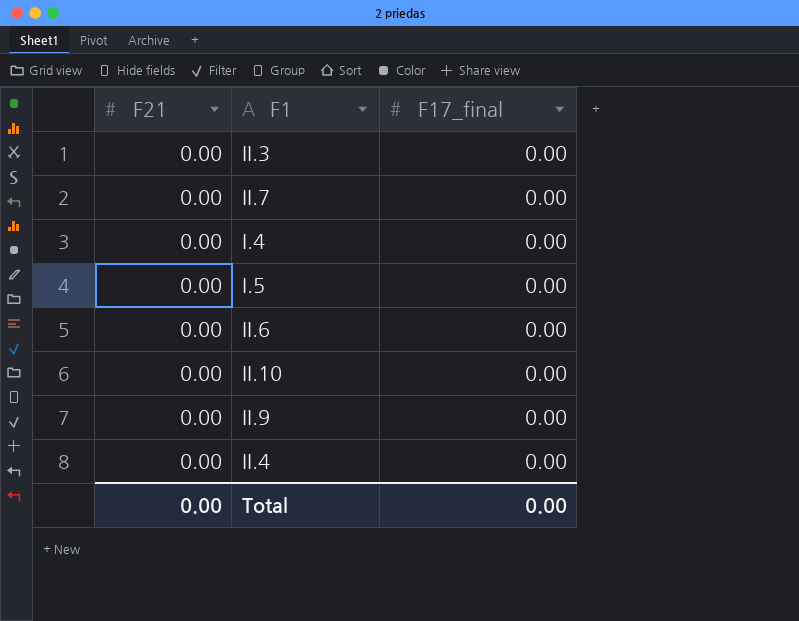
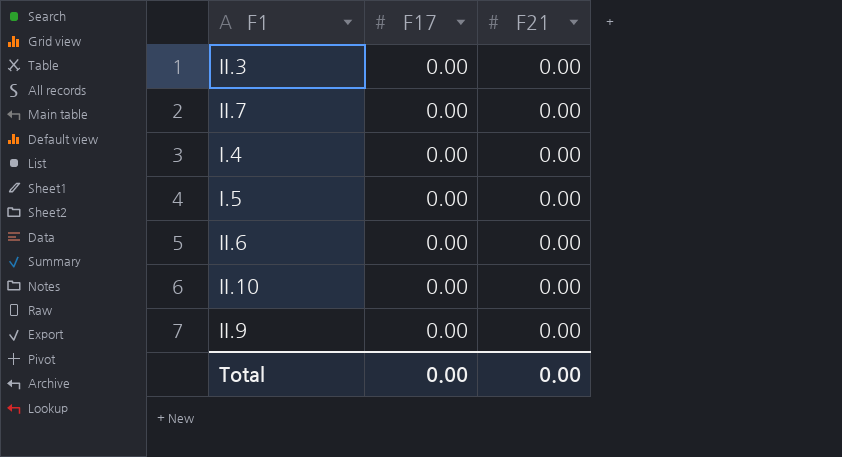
column name: F17_final -> F17
column F21 | position: 1 -> 3
row II.4: 0.00 | 0.00 -> none

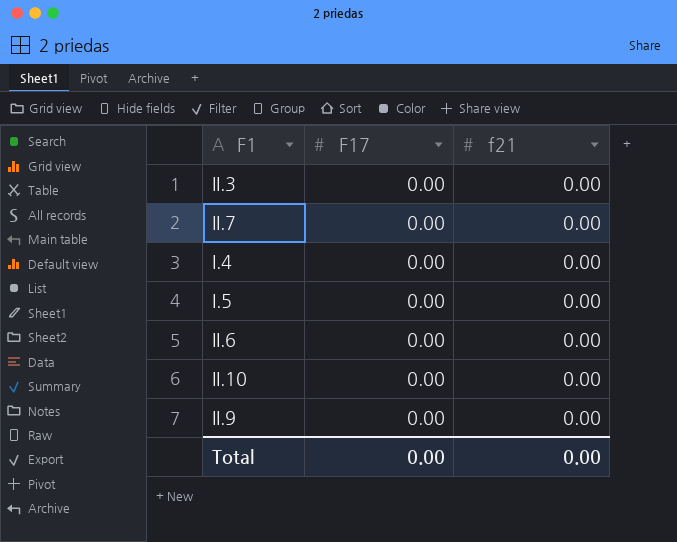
column name: F21 -> f21

